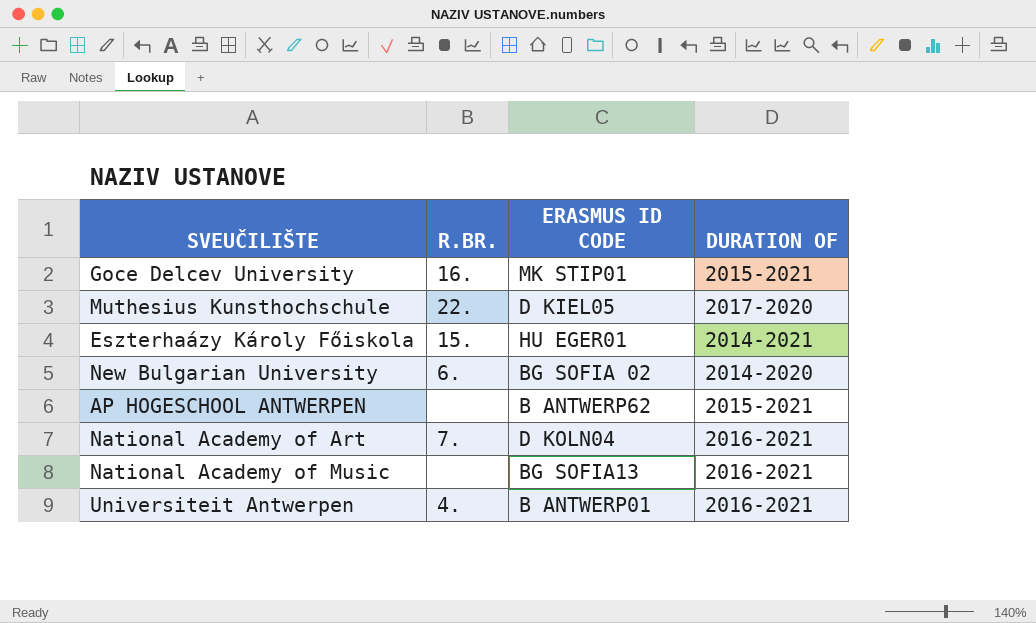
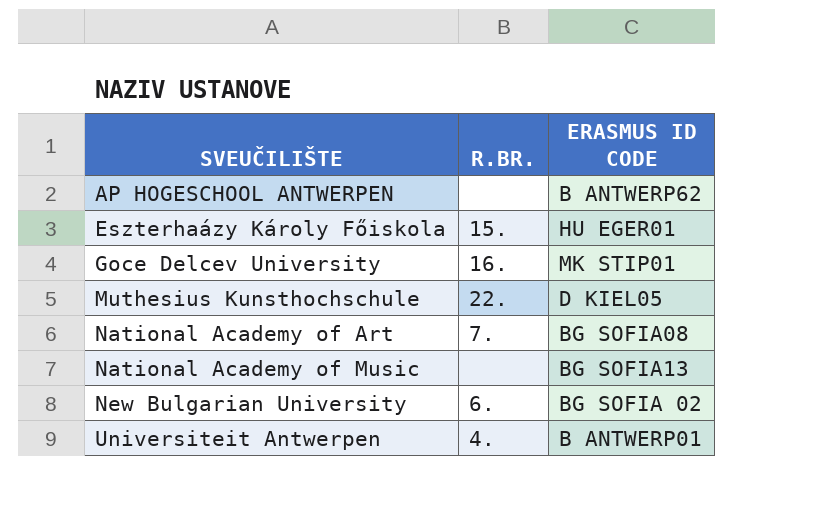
row order: none -> SVEUČILIŠTE ascending
column DURATION OF | position: 4 -> none
National Academy of Art | ERASMUS ID CODE: D KOLN04 -> BG SOFIA08

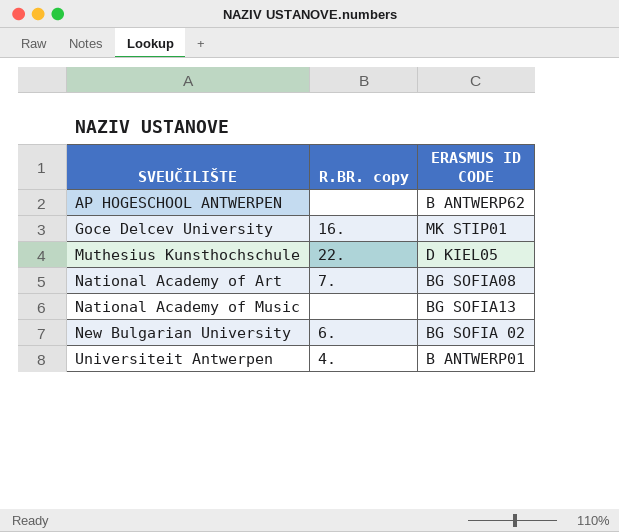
column name: R.BR. -> R.BR. copy
row Eszterhaázy Károly Főiskola: 15. | HU EGER01 -> none

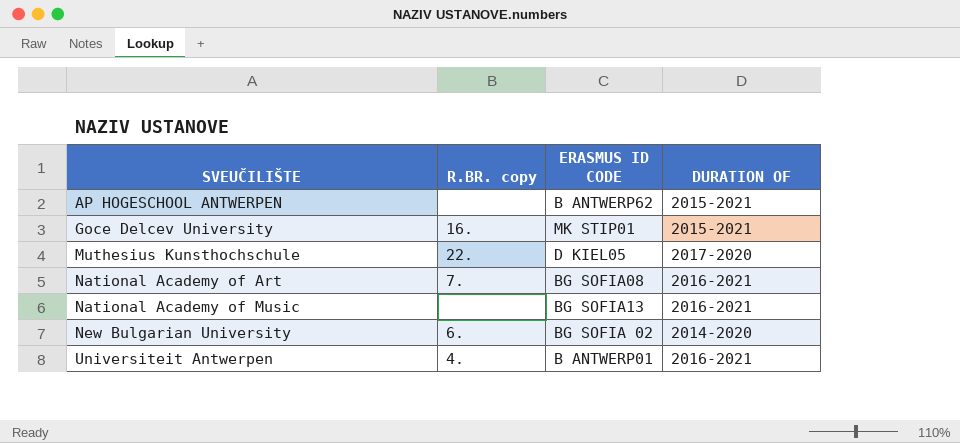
column DURATION OF | position: none -> 4

